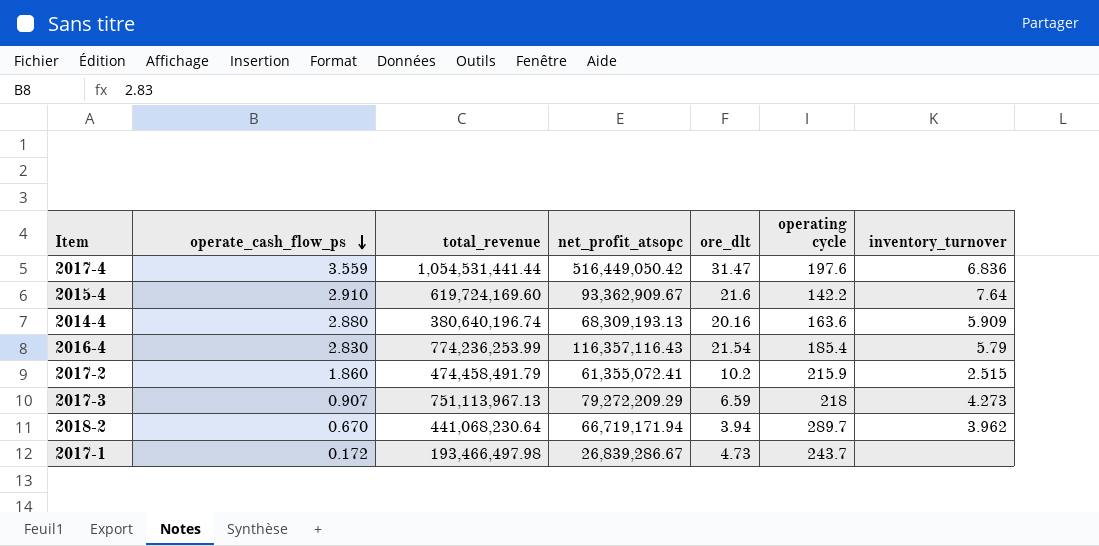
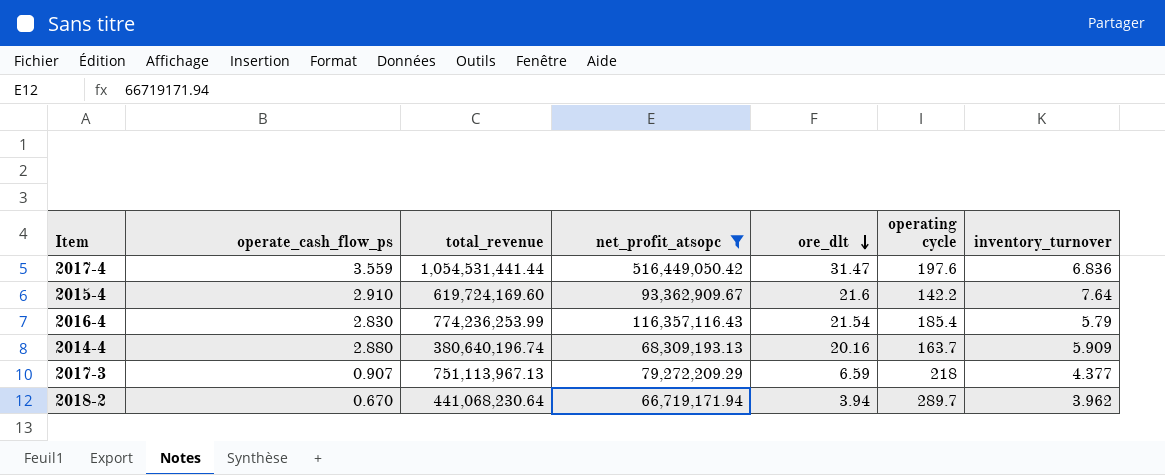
filter: none -> net_profit_atsopc >= 66,719,171.94
row order: operate_cash_flow_ps descending -> ore_dlt descending
2014-4 | operating cycle: 163.6 -> 163.7
2017-3 | inventory_turnover: 4.273 -> 4.377

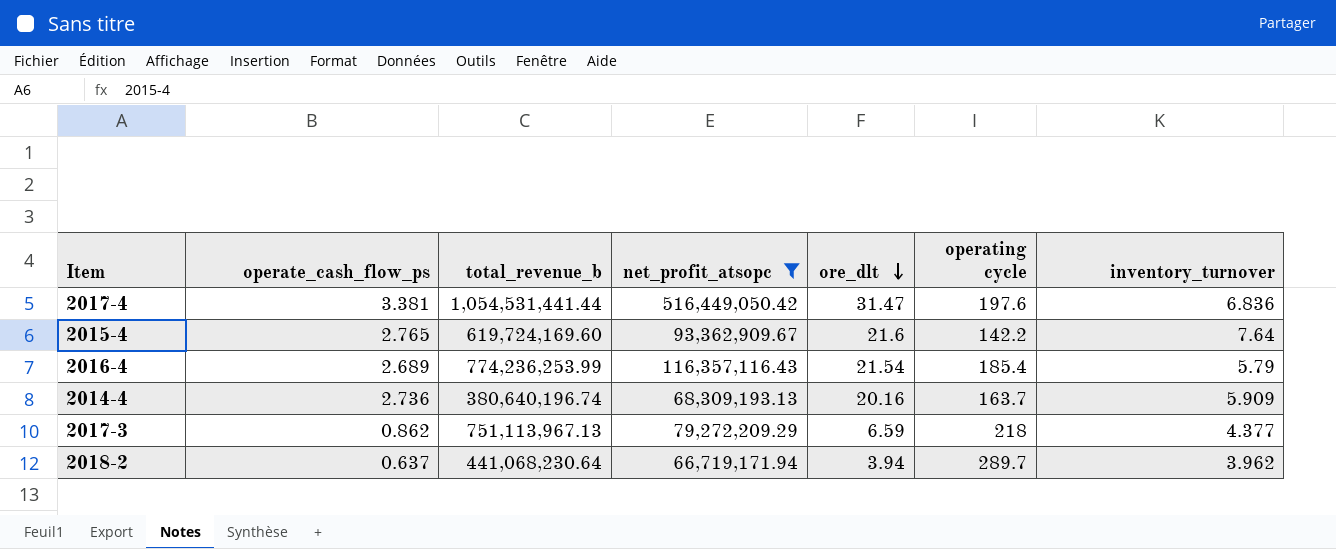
column name: total_revenue -> total_revenue_b
2017-4 | operate_cash_flow_ps: 3.559 -> 3.381
2015-4 | operate_cash_flow_ps: 2.910 -> 2.765
2016-4 | operate_cash_flow_ps: 2.830 -> 2.689
2014-4 | operate_cash_flow_ps: 2.880 -> 2.736
2017-3 | operate_cash_flow_ps: 0.907 -> 0.862
2018-2 | operate_cash_flow_ps: 0.670 -> 0.637

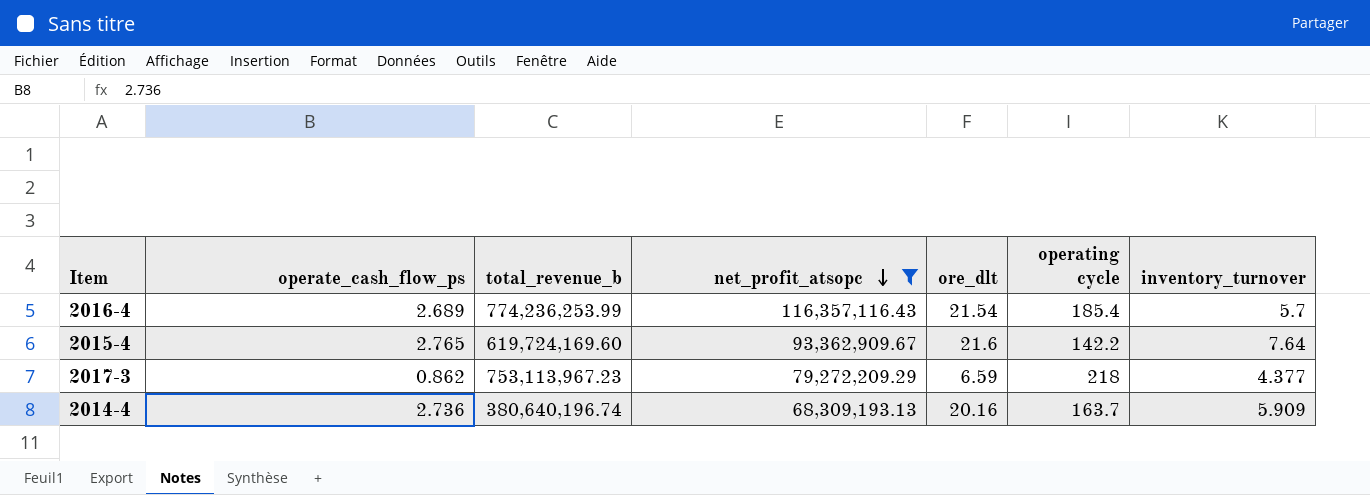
row order: ore_dlt descending -> net_profit_atsopc descending
row 2017-4: 3.381 | 1,054,531,441.44 | 516,449,050.42 | 31.47 | 197.6 | 6.836 -> none
row 2018-2: 0.637 | 441,068,230.64 | 66,719,171.94 | 3.94 | 289.7 | 3.962 -> none
2016-4 | inventory_turnover: 5.79 -> 5.7
2017-3 | total_revenue_b: 751,113,967.13 -> 753,113,967.23

